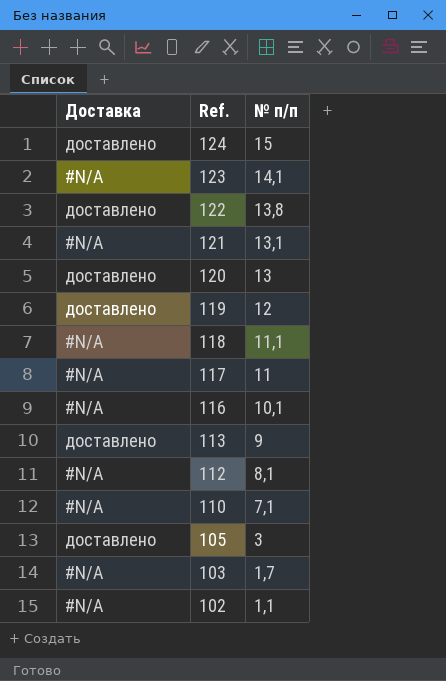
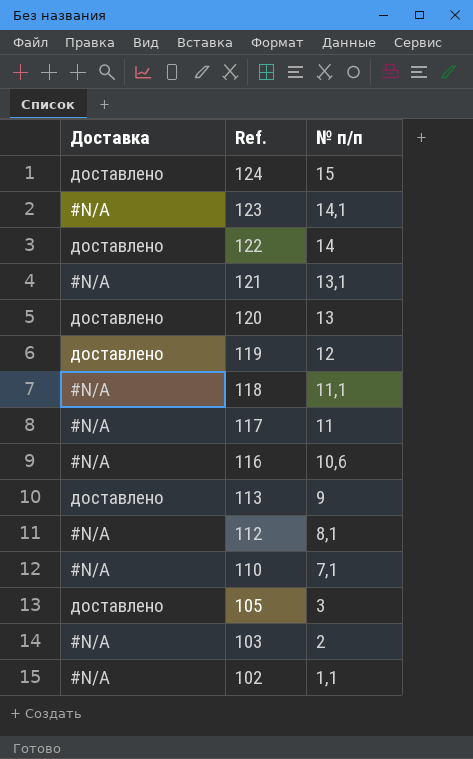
122 | № п/п: 13,8 -> 14
116 | № п/п: 10,1 -> 10,6
103 | № п/п: 1,7 -> 2

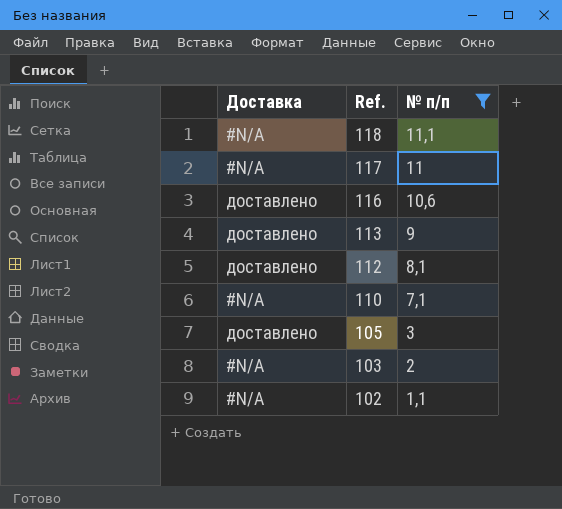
filter: none -> № п/п <= 11,1
116 | Доставка: #N/A -> доставлено
112 | Доставка: #N/A -> доставлено

